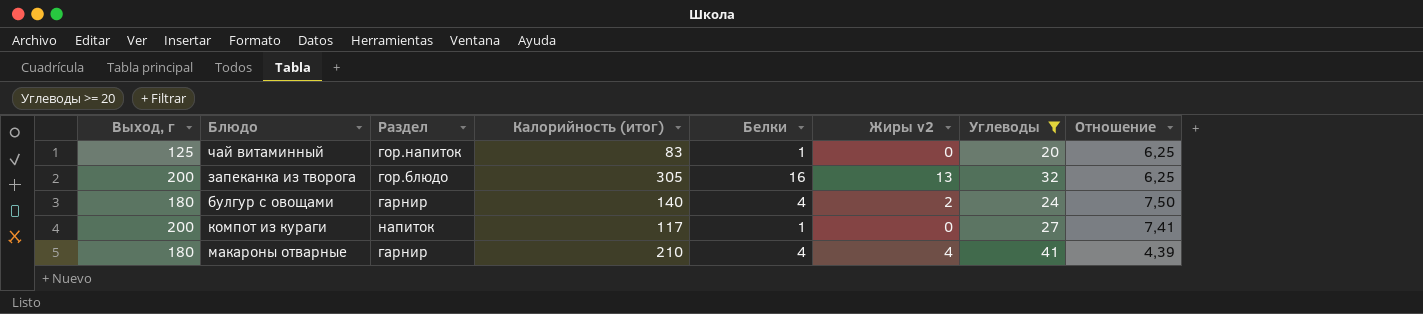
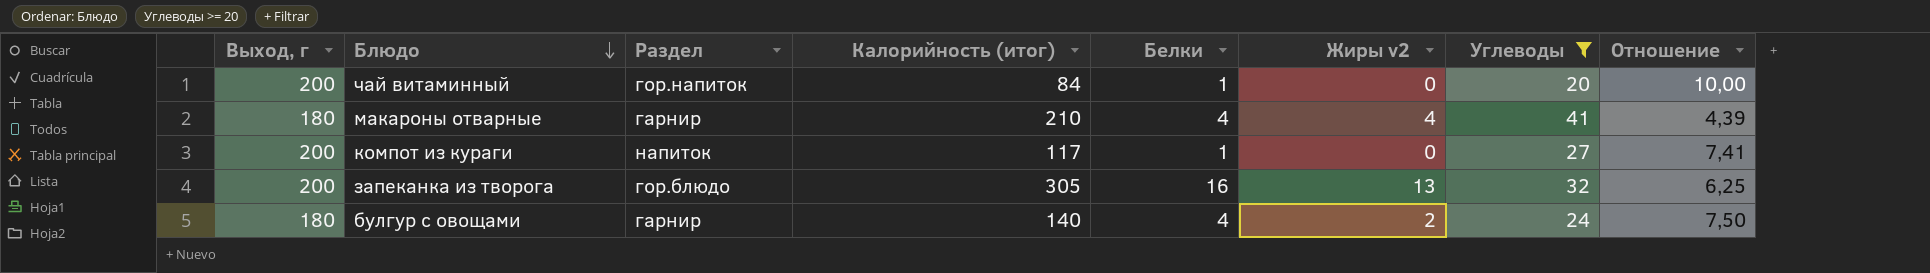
row order: none -> Блюдо descending
чай витаминный | Выход, г: 125 -> 200
чай витаминный | Калорийность (итог): 83 -> 84
чай витаминный | Отношение: 6,25 -> 10,00

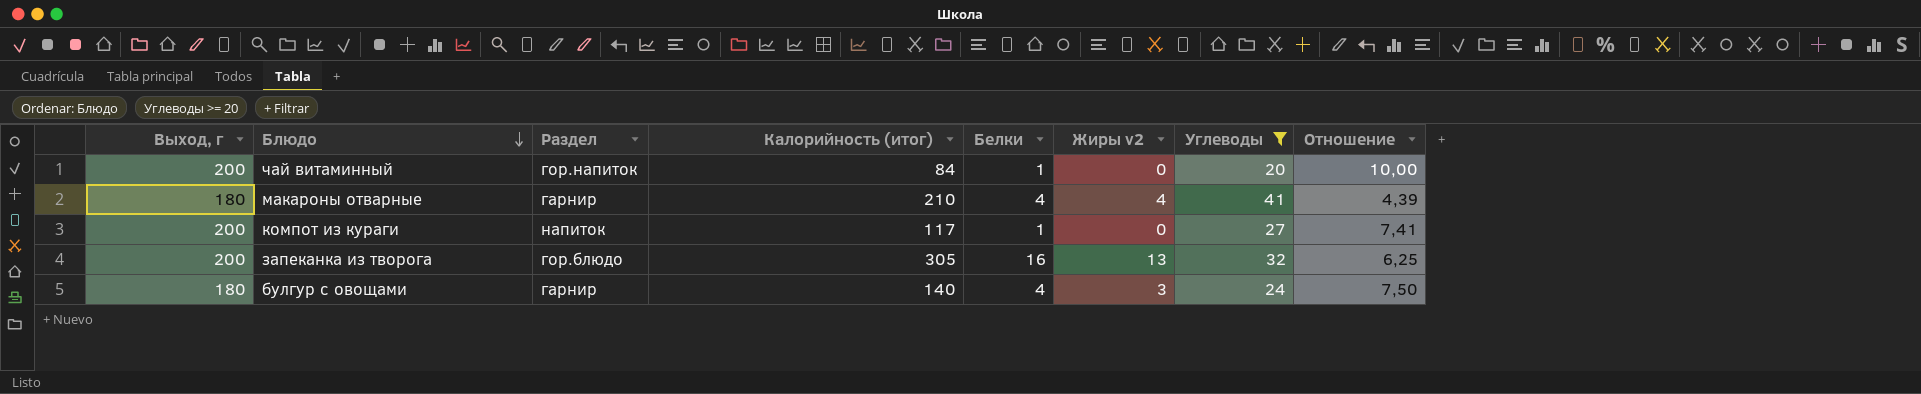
булгур с овощами | Жиры v2: 2 -> 3

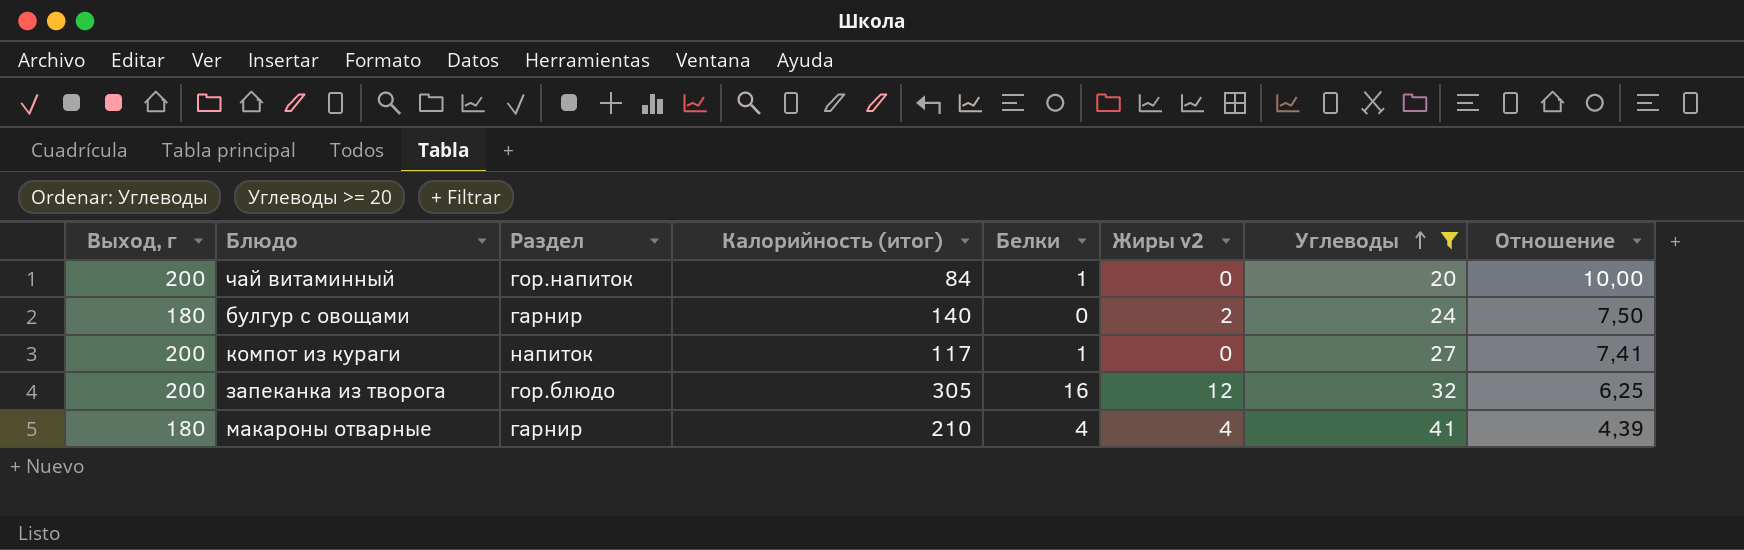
row order: Блюдо descending -> Углеводы ascending
булгур с овощами | Белки: 4 -> 0
булгур с овощами | Жиры v2: 3 -> 2
запеканка из творога | Жиры v2: 13 -> 12

